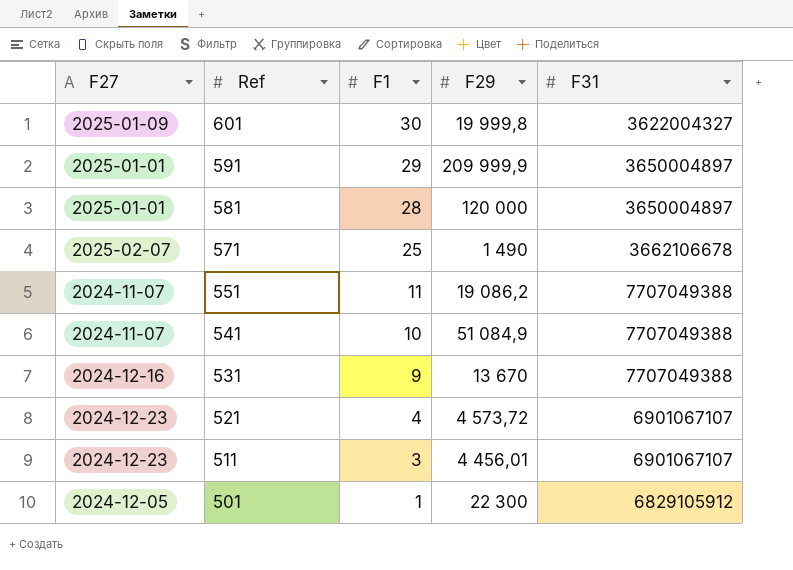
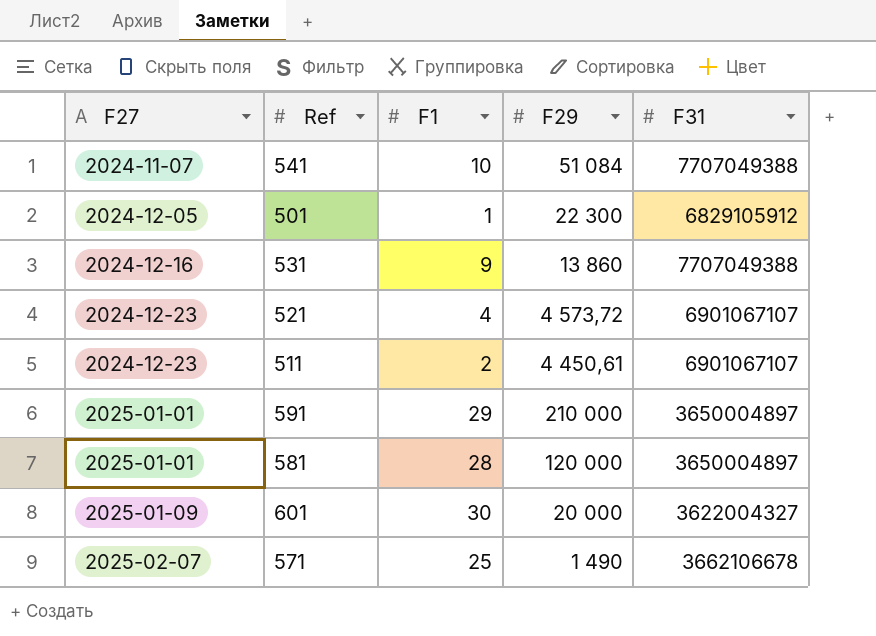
row order: Ref descending -> F27 ascending
row 551: 2024-11-07 | 11 | 19 086,2 | 7707049388 -> none
541 | F29: 51 084,9 -> 51 084
531 | F29: 13 670 -> 13 860
511 | F1: 3 -> 2
511 | F29: 4 456,01 -> 4 450,61
591 | F29: 209 999,9 -> 210 000
601 | F29: 19 999,8 -> 20 000

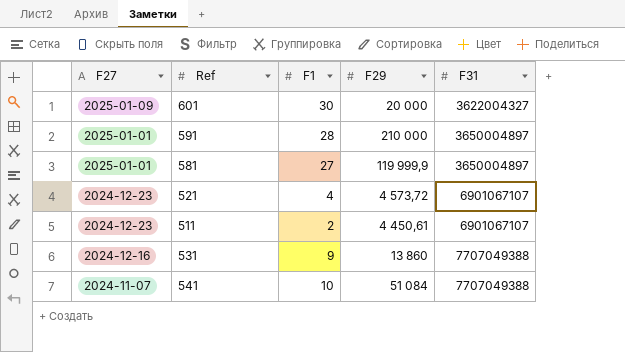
row order: F27 ascending -> F27 descending
row 501: 2024-12-05 | 1 | 22 300 | 6829105912 -> none
row 571: 2025-02-07 | 25 | 1 490 | 3662106678 -> none
591 | F1: 29 -> 28
581 | F1: 28 -> 27
581 | F29: 120 000 -> 119 999,9

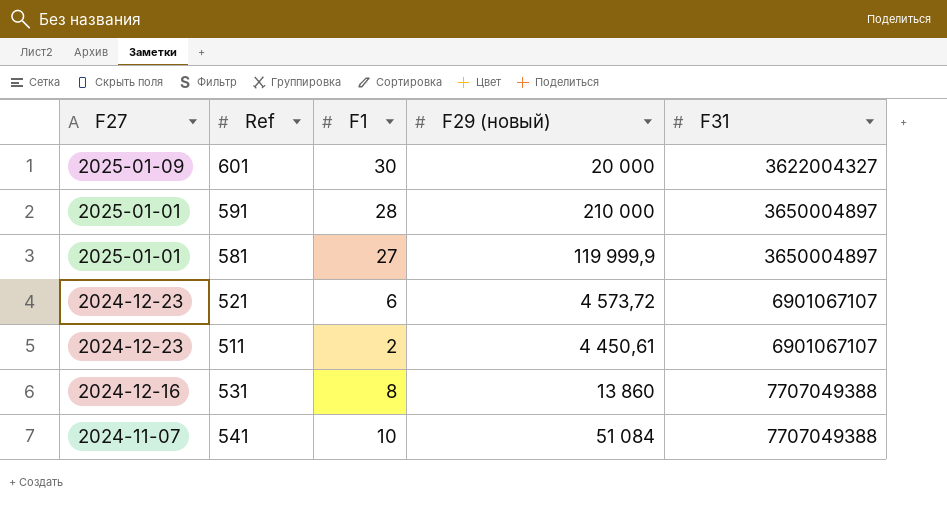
column name: F29 -> F29 (новый)
521 | F1: 4 -> 6
531 | F1: 9 -> 8

